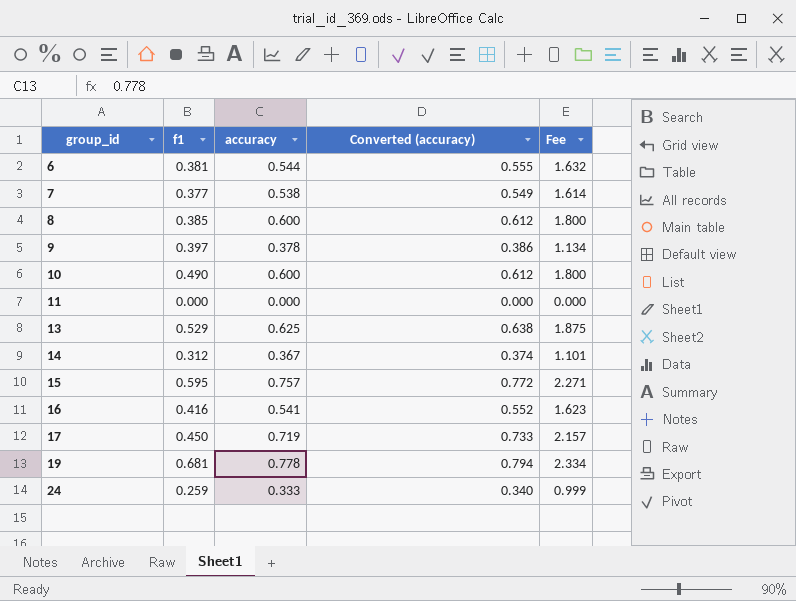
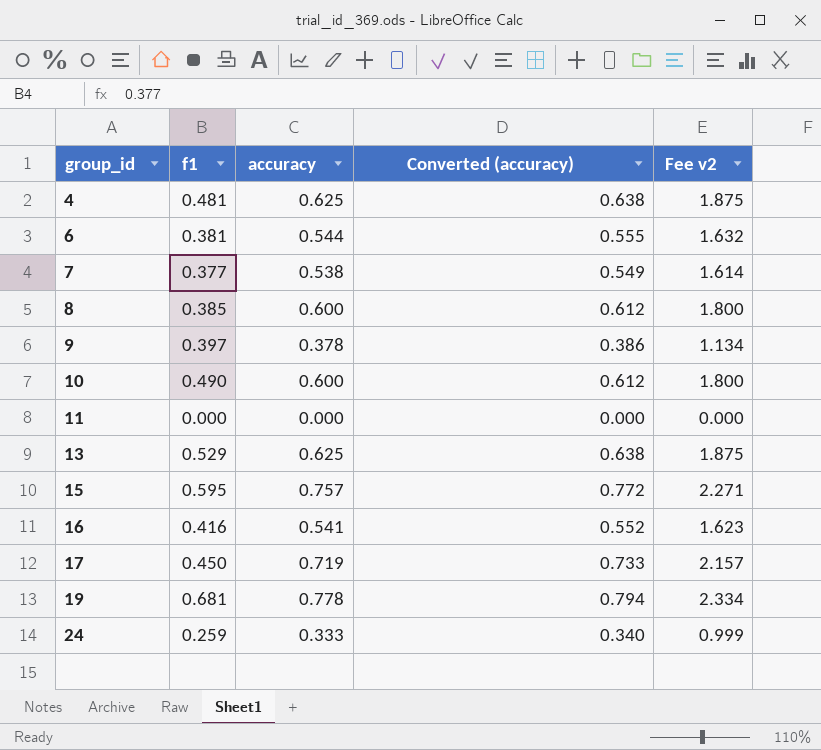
column name: Fee -> Fee v2
row 14: 0.312 | 0.367 | 0.374 | 1.101 -> none
row 4: none -> 0.481 | 0.625 | 0.638 | 1.875

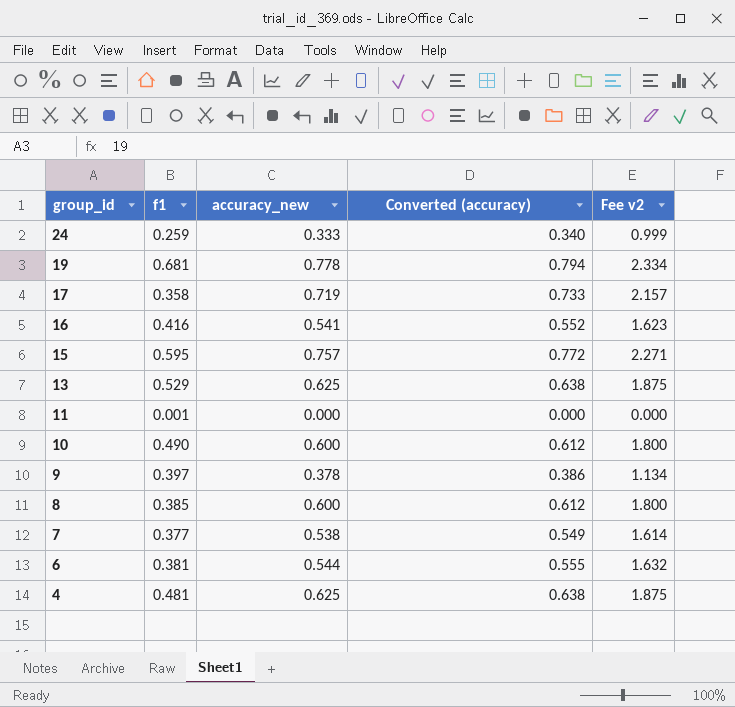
row order: group_id ascending -> group_id descending
column name: accuracy -> accuracy_new
17 | f1: 0.450 -> 0.358
11 | f1: 0.000 -> 0.001

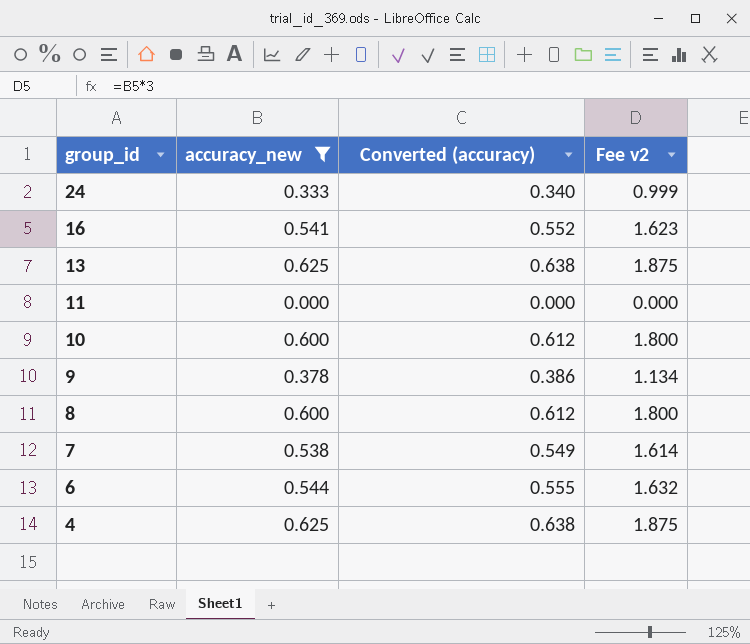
filter: none -> accuracy_new <= 0.625
column f1 | position: 2 -> none

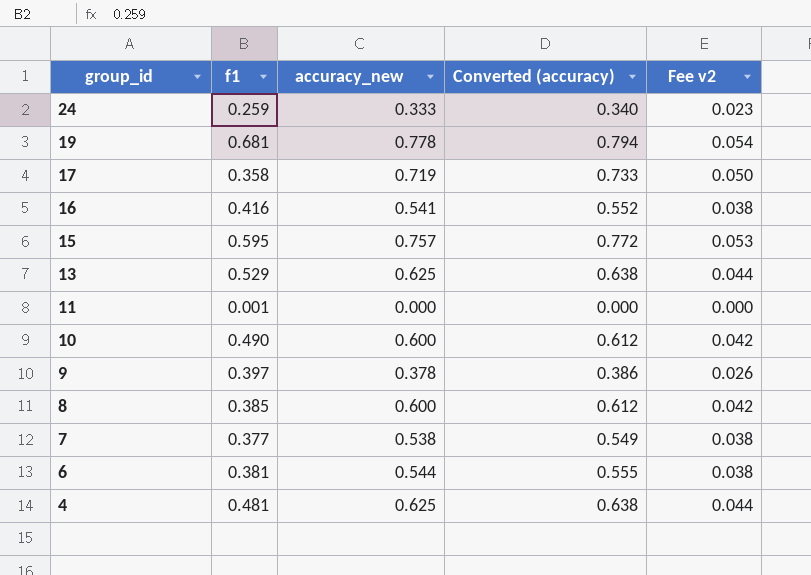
filter: accuracy_new <= 0.625 -> none
column f1 | position: none -> 2
column Fee v2 | formula: [accuracy_new] * 3 -> [accuracy_new] * 0.07

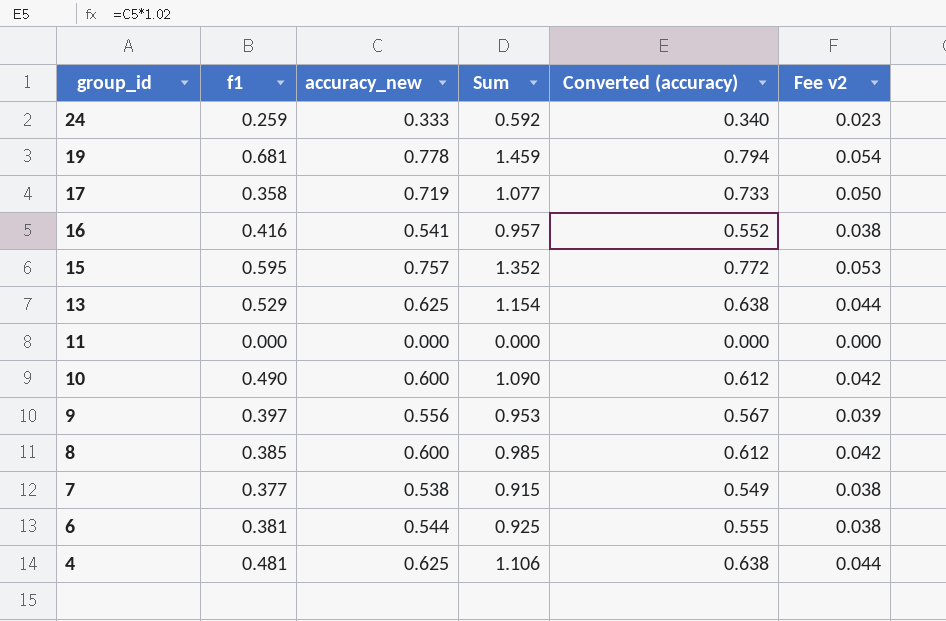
column Sum | formula: none -> [f1] + [accuracy_new]
11 | f1: 0.001 -> 0.000
9 | accuracy_new: 0.378 -> 0.556
9 | Converted (accuracy): 0.386 -> 0.567
9 | Fee v2: 0.026 -> 0.039

